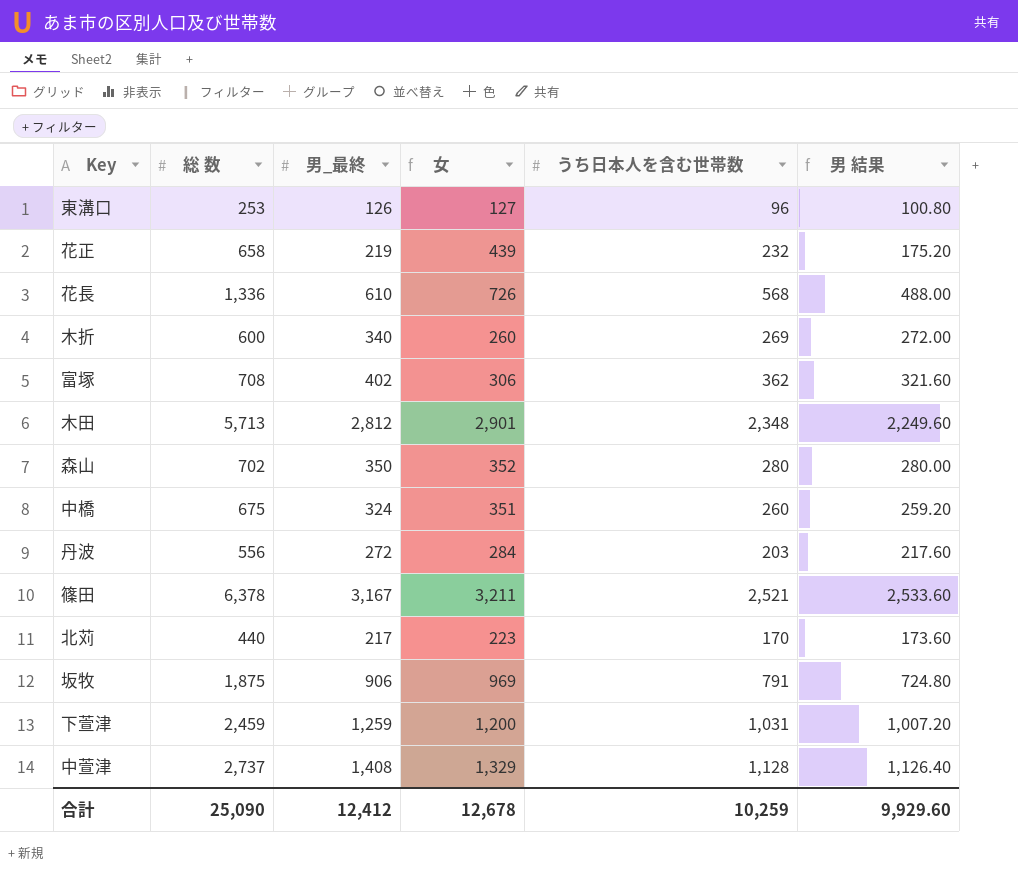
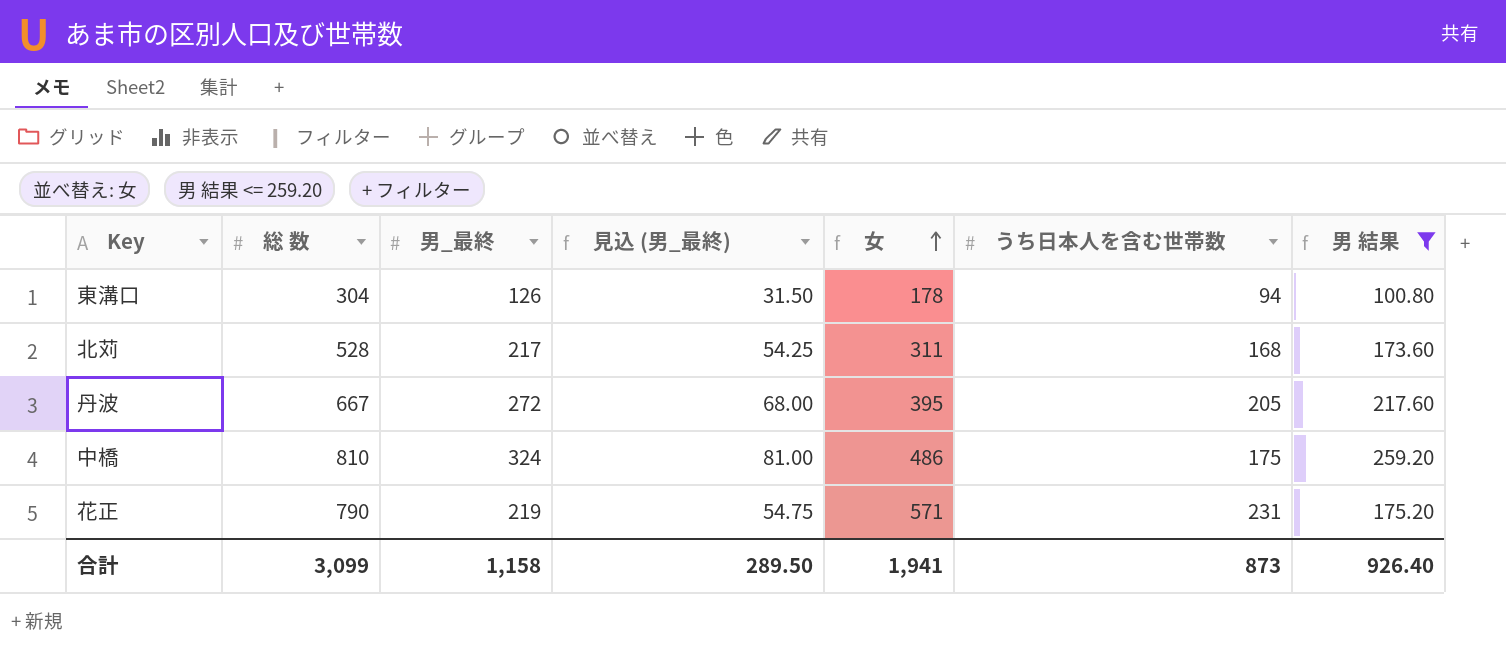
filter: none -> 男 結果 <= 259.20
row order: none -> 女 ascending
column 見込 (男_最終) | formula: none -> [男_最終] * 0.25
東溝口 | 総 数: 253 -> 304
東溝口 | 女: 127 -> 178
東溝口 | うち日本人を含む世帯数: 96 -> 94
北苅 | 総 数: 440 -> 528
北苅 | 女: 223 -> 311
北苅 | うち日本人を含む世帯数: 170 -> 168
丹波 | 総 数: 556 -> 667
丹波 | 女: 284 -> 395
丹波 | うち日本人を含む世帯数: 203 -> 205
中橋 | 総 数: 675 -> 810
中橋 | 女: 351 -> 486
中橋 | うち日本人を含む世帯数: 260 -> 175
花正 | 総 数: 658 -> 790
花正 | 女: 439 -> 571
花正 | うち日本人を含む世帯数: 232 -> 231
合計 | 総 数: 25,090 -> 3,099
合計 | 男_最終: 12,412 -> 1,158
合計 | 女: 12,678 -> 1,941
合計 | うち日本人を含む世帯数: 10,259 -> 873
合計 | 男 結果: 9,929.60 -> 926.40

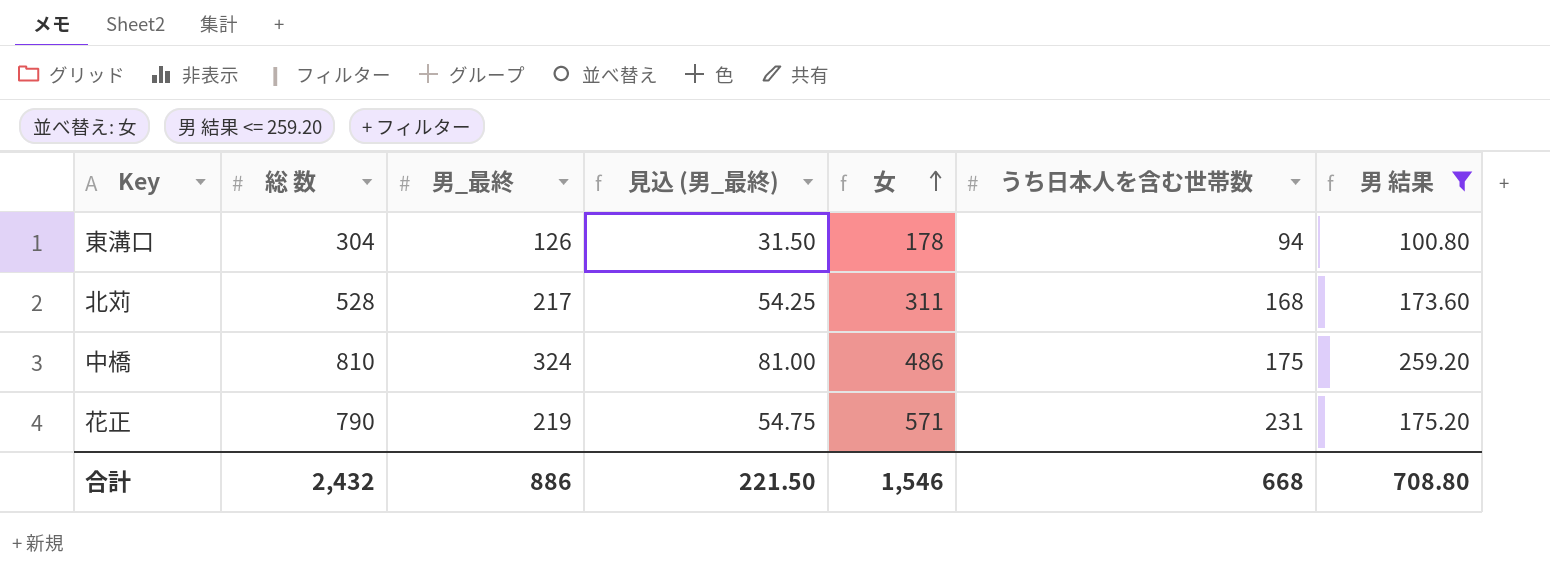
row 丹波: 667 | 272 | 68.00 | 395 | 205 | 217.60 -> none
合計 | 総 数: 3,099 -> 2,432
合計 | 男_最終: 1,158 -> 886
合計 | 見込 (男_最終): 289.50 -> 221.50
合計 | 女: 1,941 -> 1,546
合計 | うち日本人を含む世帯数: 873 -> 668
合計 | 男 結果: 926.40 -> 708.80

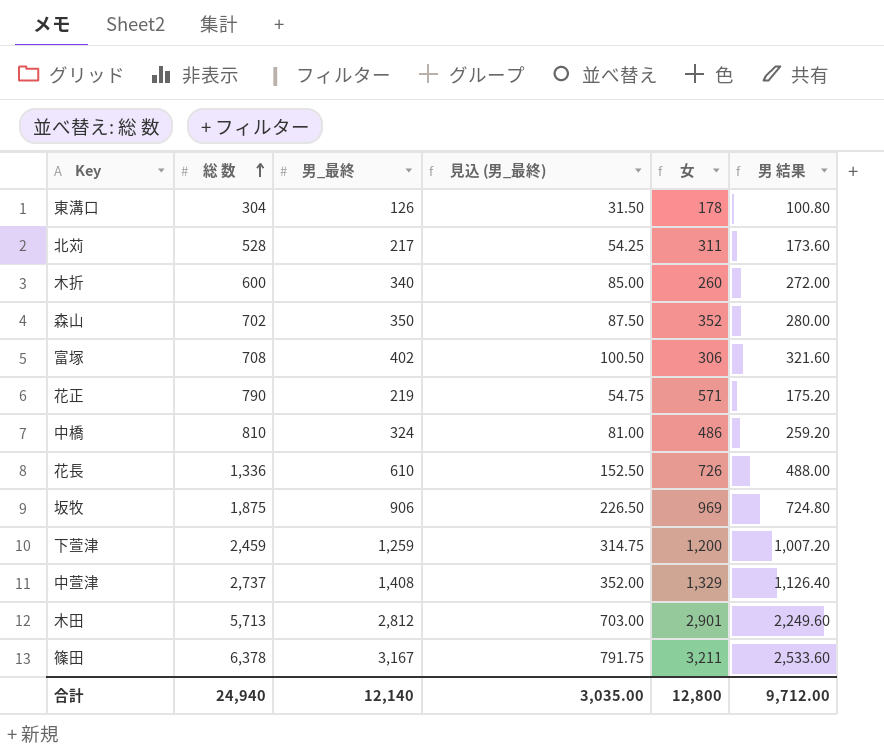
filter: 男 結果 <= 259.20 -> none
row order: 女 ascending -> 総 数 ascending
column うち日本人を含む世帯数 | position: 6 -> none
合計 | 総 数: 2,432 -> 24,940
合計 | 男_最終: 886 -> 12,140
合計 | 見込 (男_最終): 221.50 -> 3,035.00
合計 | 女: 1,546 -> 12,800
合計 | 男 結果: 708.80 -> 9,712.00

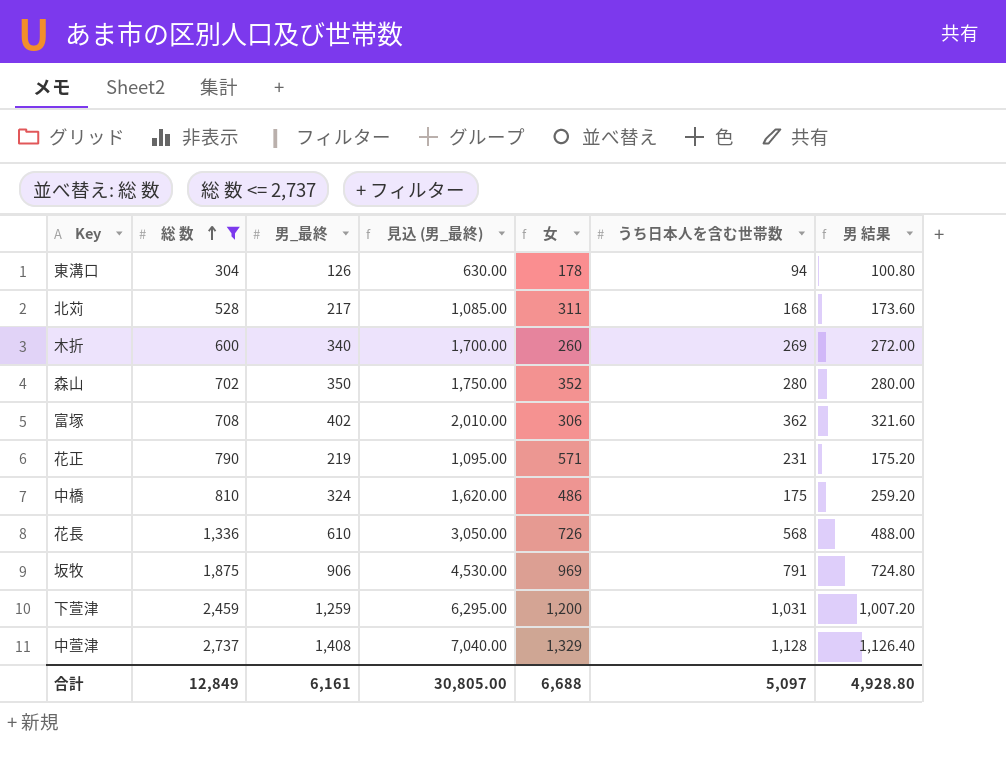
filter: none -> 総 数 <= 2,737
column 見込 (男_最終) | formula: [男_最終] * 0.25 -> [男_最終] * 5
column うち日本人を含む世帯数 | position: none -> 6
合計 | 総 数: 24,940 -> 12,849
合計 | 男_最終: 12,140 -> 6,161
合計 | 見込 (男_最終): 3,035.00 -> 30,805.00
合計 | 女: 12,800 -> 6,688
合計 | 男 結果: 9,712.00 -> 4,928.80

